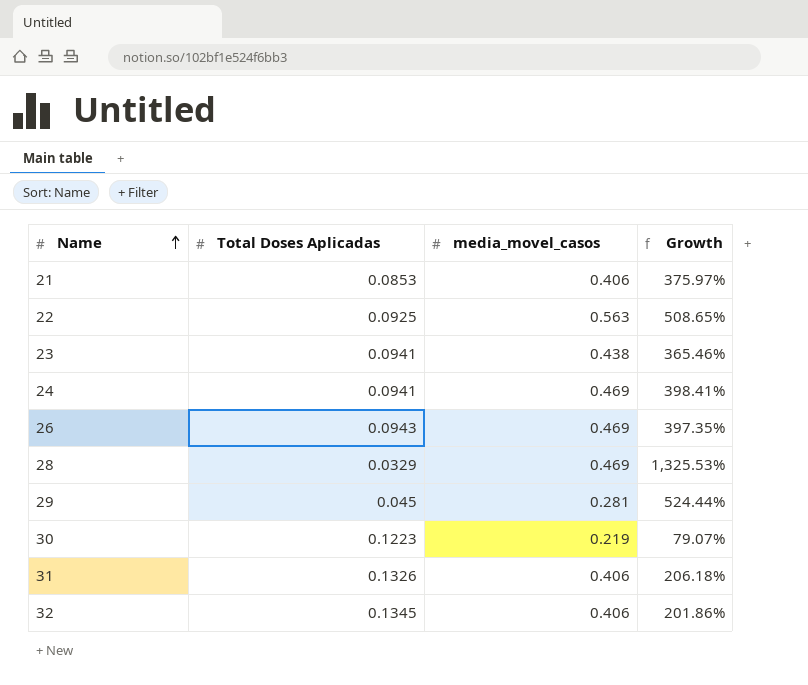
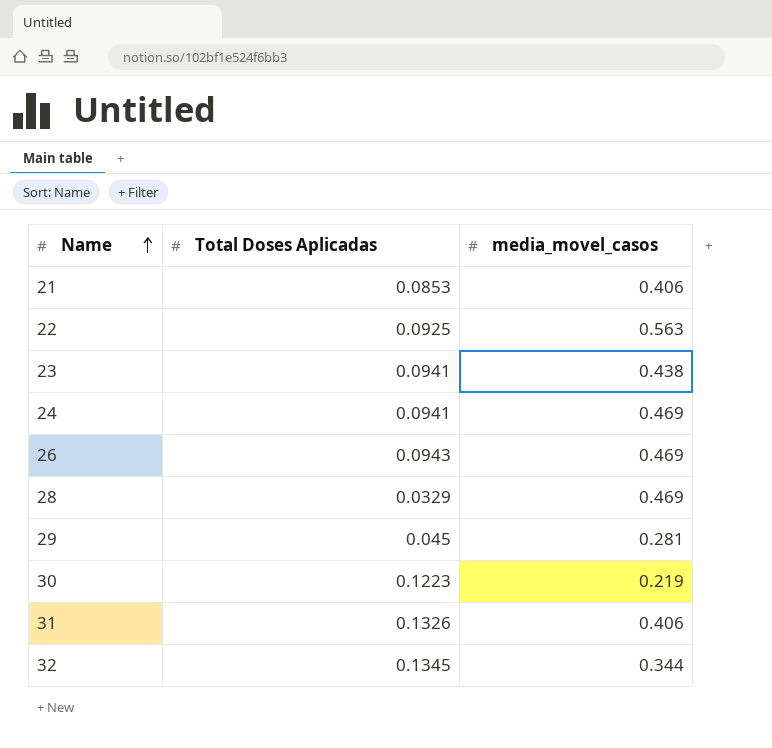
column Growth | formula: ([media_movel_casos] - [Total Doses Aplicadas]) / [Total Doses Aplicadas] -> none
32 | media_movel_casos: 0.406 -> 0.344

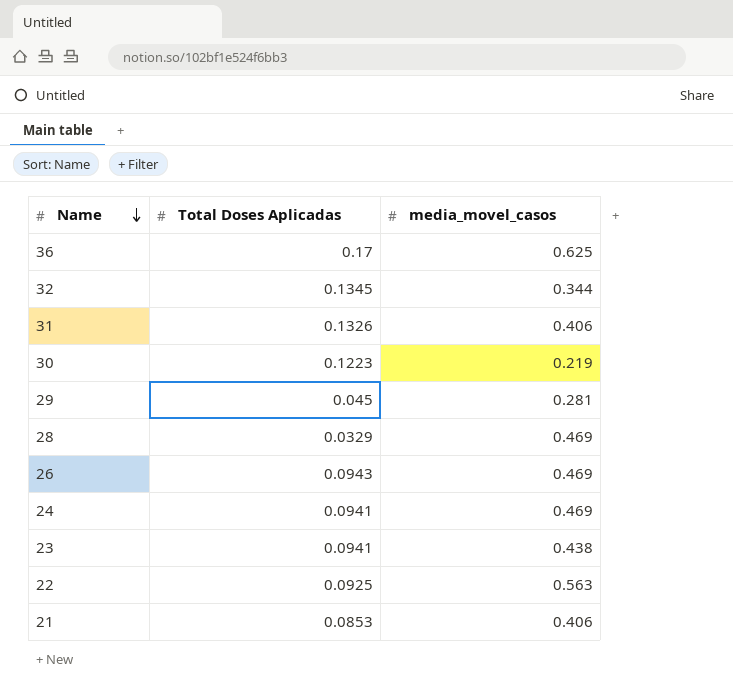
row order: Name ascending -> Name descending
row 36: none -> 0.17 | 0.625

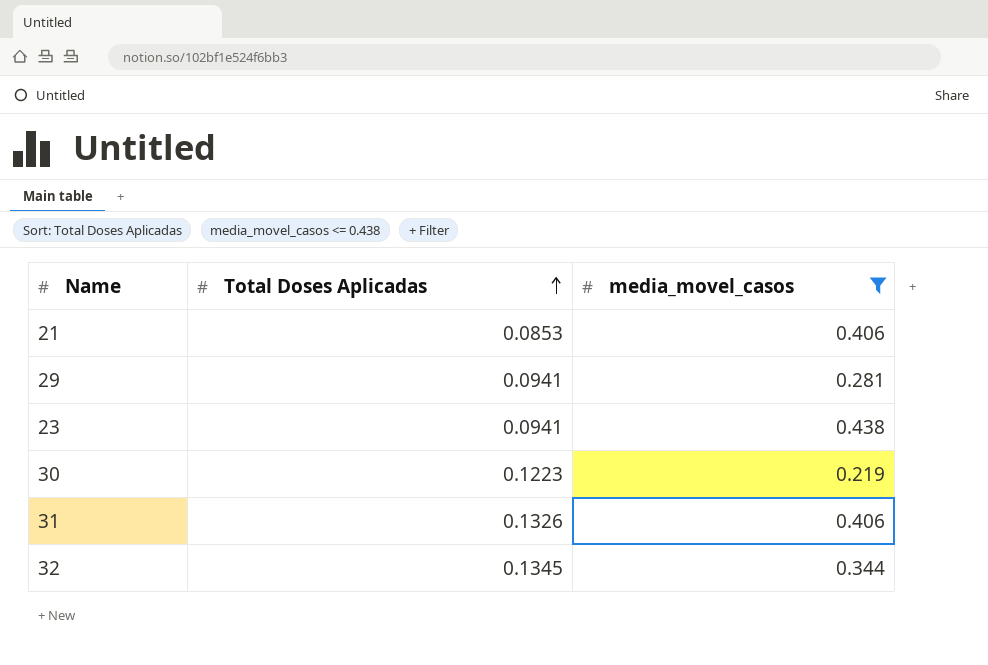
filter: none -> media_movel_casos <= 0.438
row order: Name descending -> Total Doses Aplicadas ascending
29 | Total Doses Aplicadas: 0.045 -> 0.0941

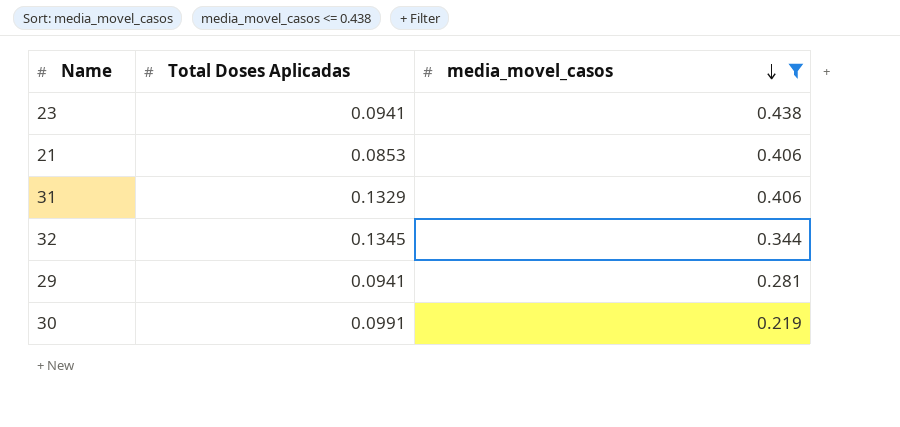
row order: Total Doses Aplicadas ascending -> media_movel_casos descending
31 | Total Doses Aplicadas: 0.1326 -> 0.1329
30 | Total Doses Aplicadas: 0.1223 -> 0.0991

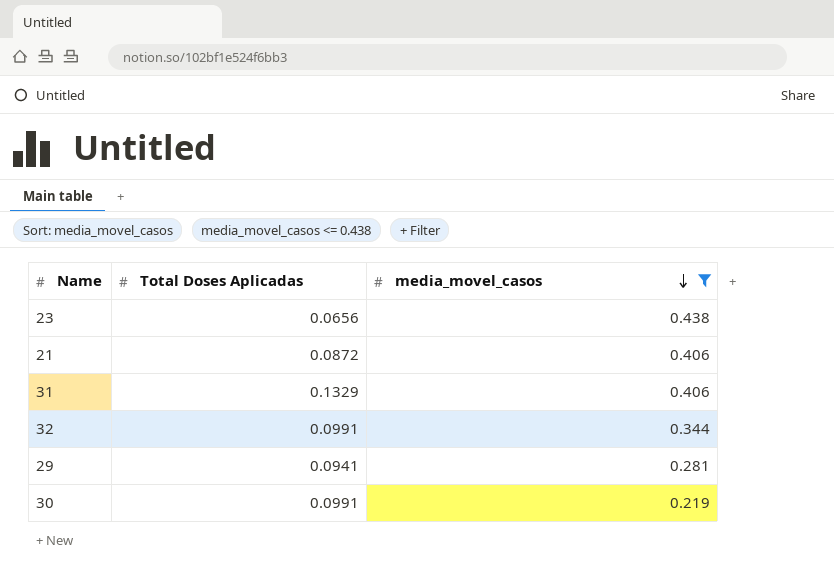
23 | Total Doses Aplicadas: 0.0941 -> 0.0656
21 | Total Doses Aplicadas: 0.0853 -> 0.0872
32 | Total Doses Aplicadas: 0.1345 -> 0.0991

